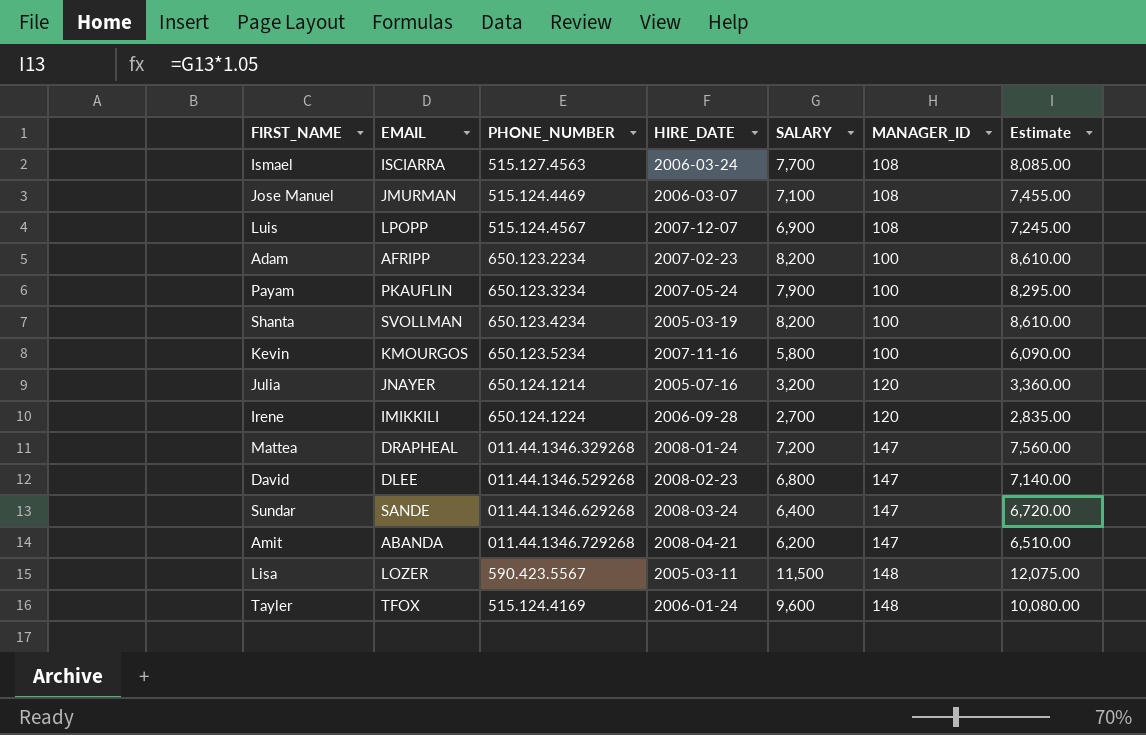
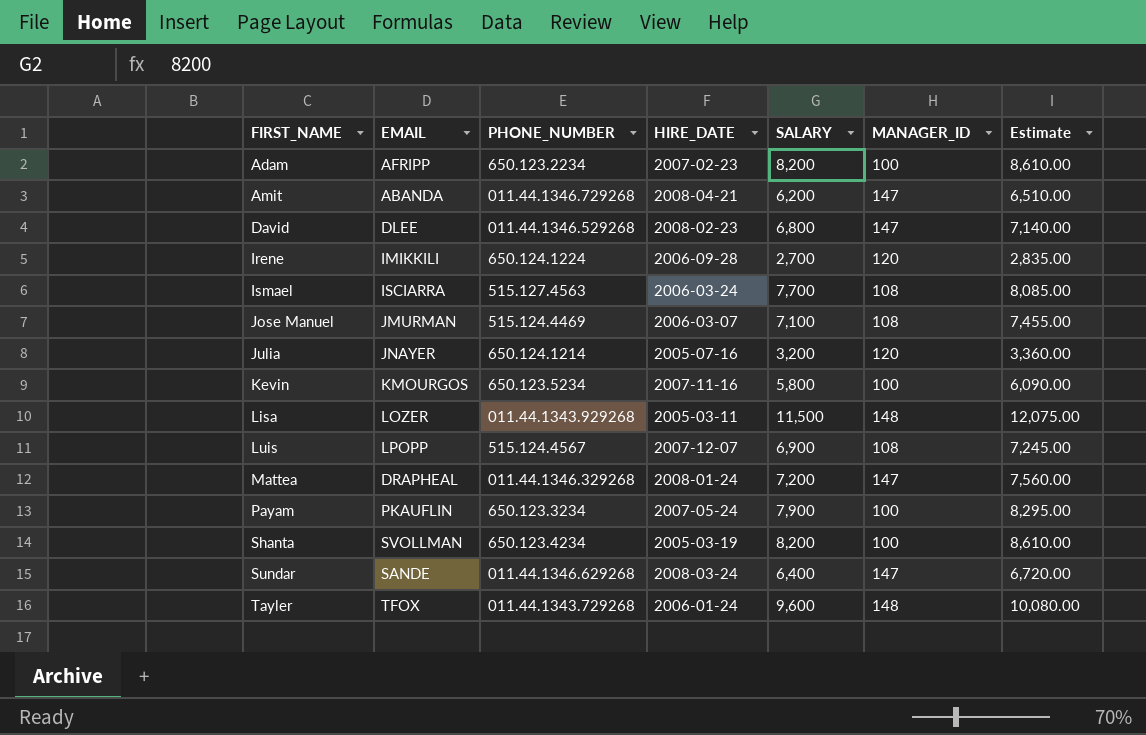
row order: none -> FIRST_NAME ascending
Lisa | PHONE_NUMBER: 590.423.5567 -> 011.44.1343.929268
Tayler | PHONE_NUMBER: 515.124.4169 -> 011.44.1343.729268

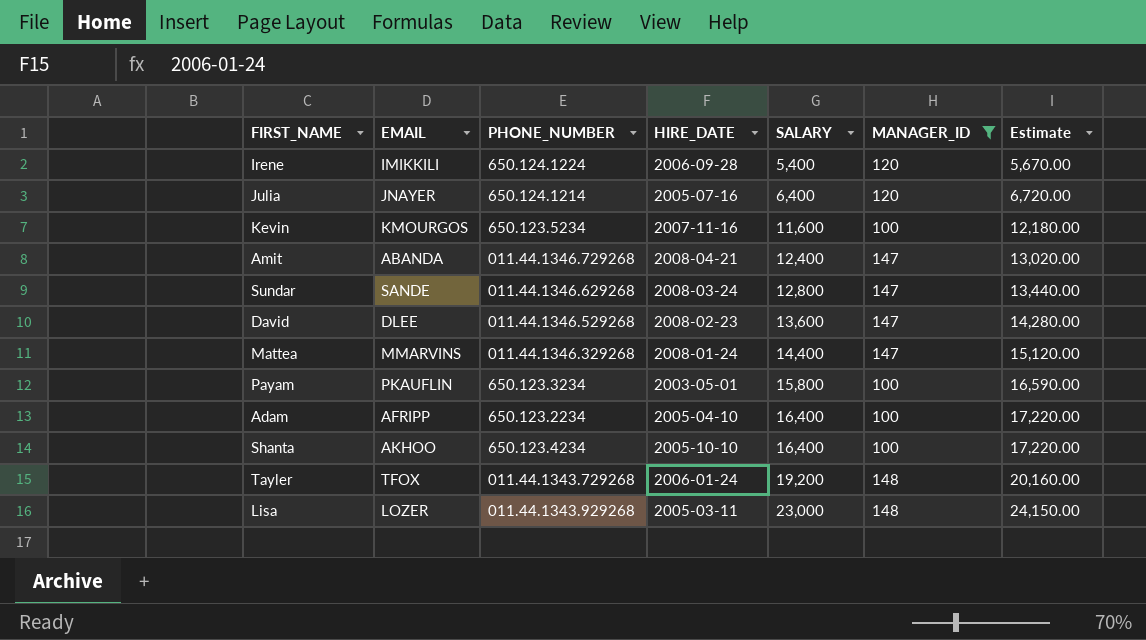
filter: none -> MANAGER_ID != 108
row order: FIRST_NAME ascending -> SALARY ascending
Irene | SALARY: 2,700 -> 5,400
Irene | Estimate: 2,835.00 -> 5,670.00
Julia | SALARY: 3,200 -> 6,400
Julia | Estimate: 3,360.00 -> 6,720.00
Kevin | SALARY: 5,800 -> 11,600
Kevin | Estimate: 6,090.00 -> 12,180.00
Amit | SALARY: 6,200 -> 12,400
Amit | Estimate: 6,510.00 -> 13,020.00
Sundar | SALARY: 6,400 -> 12,800
Sundar | Estimate: 6,720.00 -> 13,440.00
David | SALARY: 6,800 -> 13,600
David | Estimate: 7,140.00 -> 14,280.00
Mattea | EMAIL: DRAPHEAL -> MMARVINS
Mattea | SALARY: 7,200 -> 14,400
Mattea | Estimate: 7,560.00 -> 15,120.00
Payam | HIRE_DATE: 2007-05-24 -> 2003-05-01
Payam | SALARY: 7,900 -> 15,800
Payam | Estimate: 8,295.00 -> 16,590.00
Adam | HIRE_DATE: 2007-02-23 -> 2005-04-10
Adam | SALARY: 8,200 -> 16,400
Adam | Estimate: 8,610.00 -> 17,220.00
Shanta | EMAIL: SVOLLMAN -> AKHOO
Shanta | HIRE_DATE: 2005-03-19 -> 2005-10-10
Shanta | SALARY: 8,200 -> 16,400
Shanta | Estimate: 8,610.00 -> 17,220.00
Tayler | SALARY: 9,600 -> 19,200
Tayler | Estimate: 10,080.00 -> 20,160.00
Lisa | SALARY: 11,500 -> 23,000
Lisa | Estimate: 12,075.00 -> 24,150.00

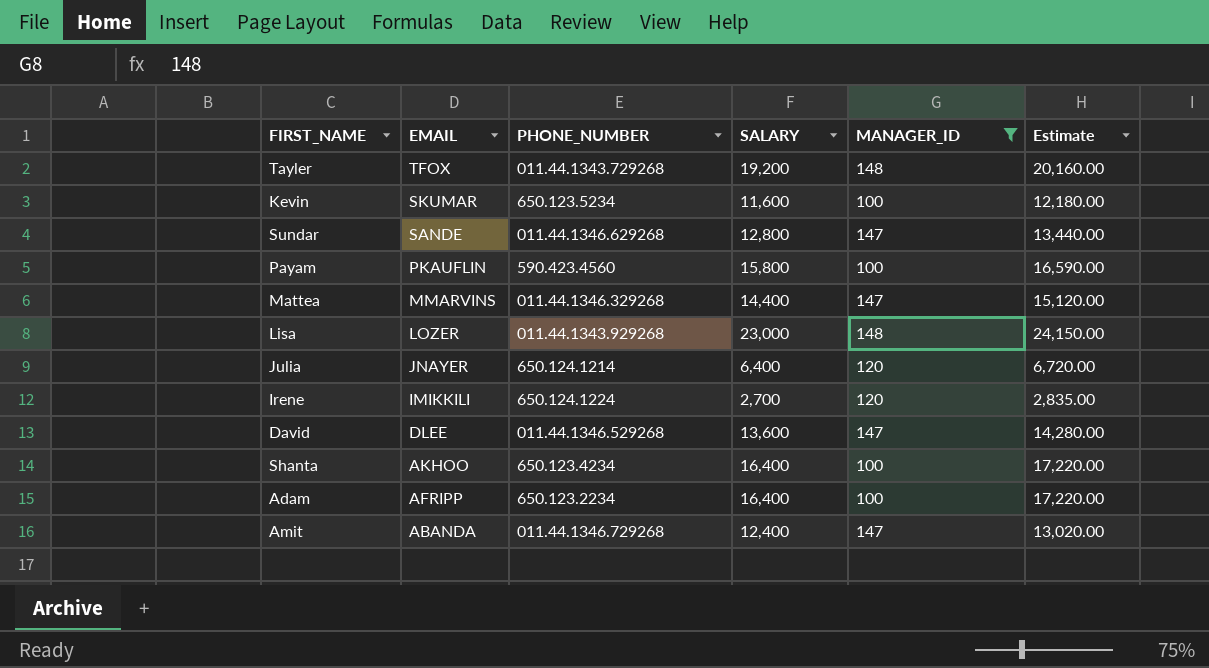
row order: SALARY ascending -> EMAIL descending
column HIRE_DATE | position: 4 -> none
Kevin | EMAIL: KMOURGOS -> SKUMAR
Payam | PHONE_NUMBER: 650.123.3234 -> 590.423.4560
Irene | SALARY: 5,400 -> 2,700
Irene | Estimate: 5,670.00 -> 2,835.00

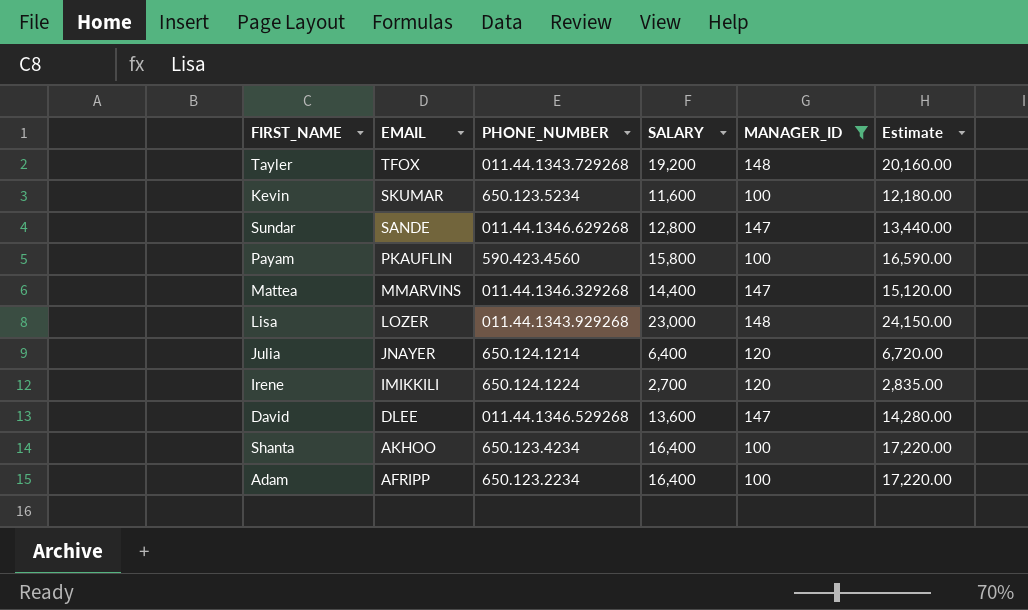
row Amit: ABANDA | 011.44.1346.729268 | 12,400 | 147 | 13,020.00 -> none

